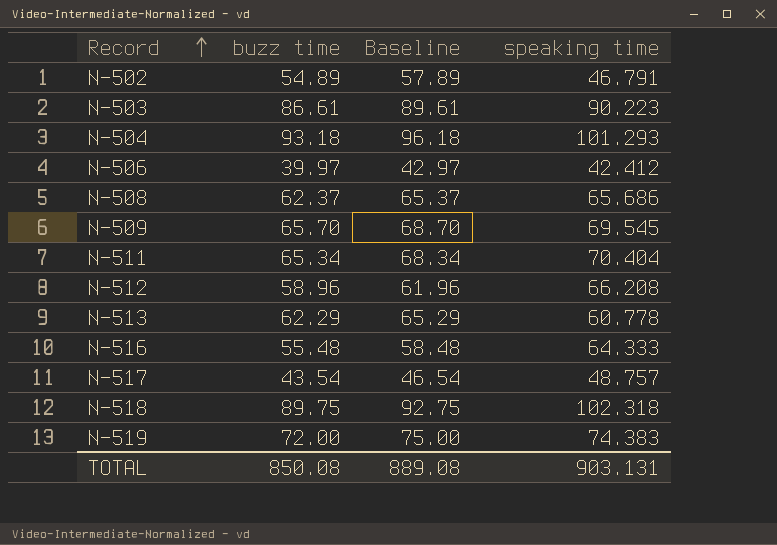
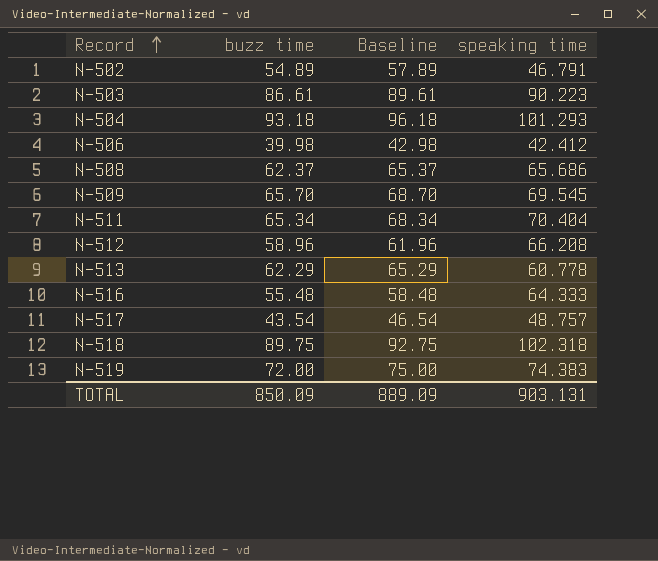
N-506 | buzz time: 39.97 -> 39.98
N-506 | Baseline: 42.97 -> 42.98
TOTAL | buzz time: 850.08 -> 850.09
TOTAL | Baseline: 889.08 -> 889.09

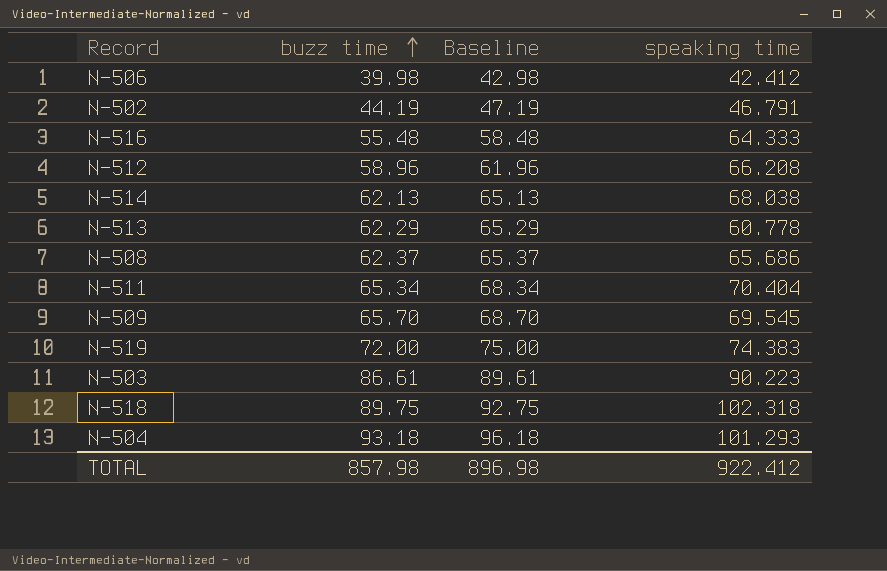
row order: Record ascending -> buzz time ascending
row N-517: 43.54 | 46.54 | 48.757 -> none
N-502 | buzz time: 54.89 -> 44.19
N-502 | Baseline: 57.89 -> 47.19
row N-514: none -> 62.13 | 65.13 | 68.038
TOTAL | buzz time: 850.09 -> 857.98
TOTAL | Baseline: 889.09 -> 896.98
TOTAL | speaking time: 903.131 -> 922.412

